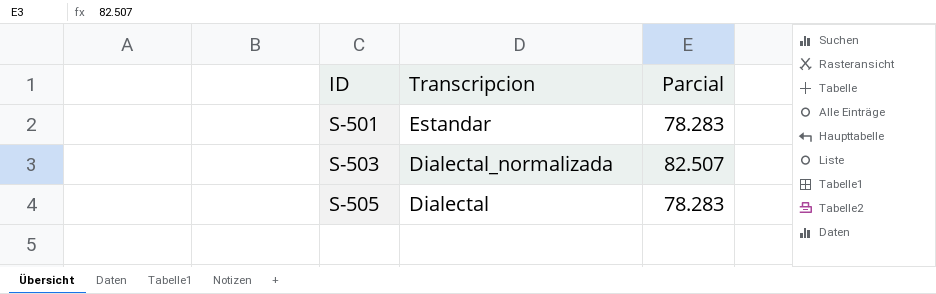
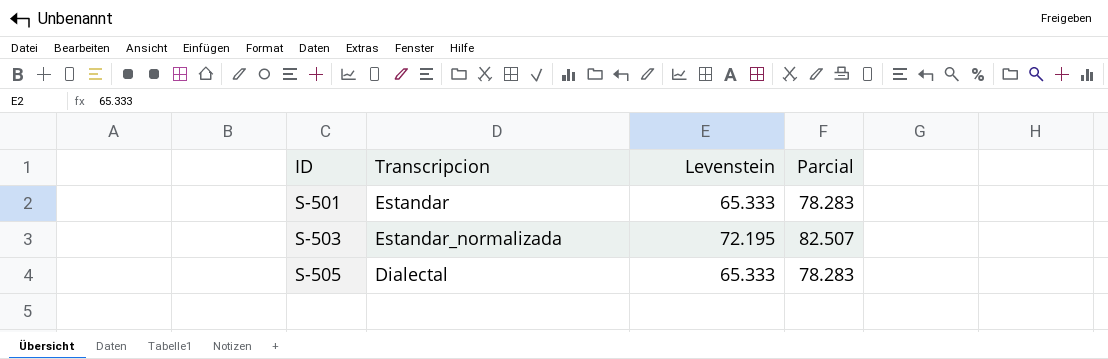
column Levenstein | position: none -> 3
S-503 | Transcripcion: Dialectal_normalizada -> Estandar_normalizada

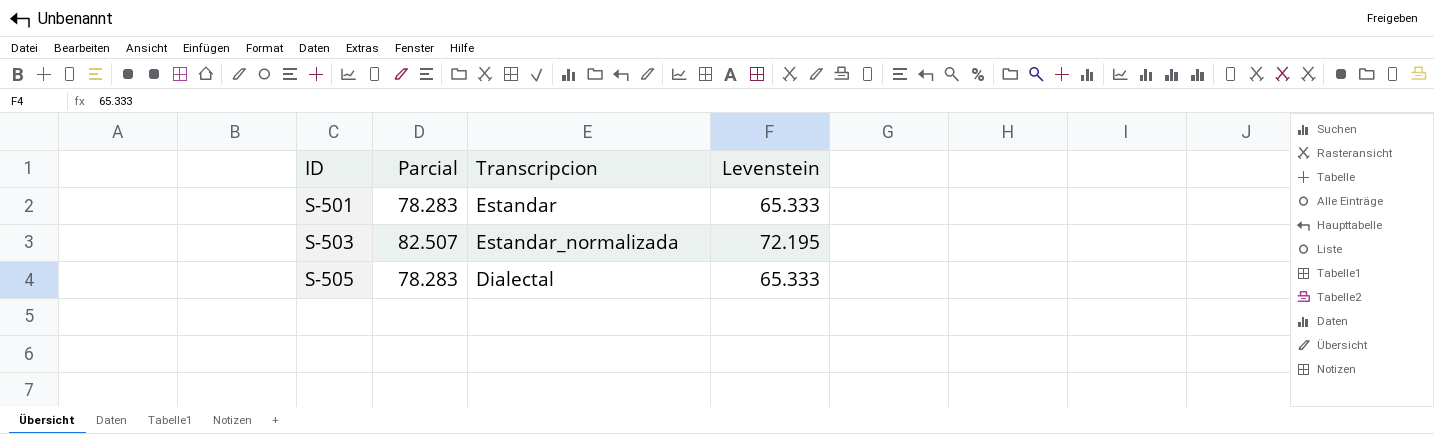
column Parcial | position: 4 -> 2

